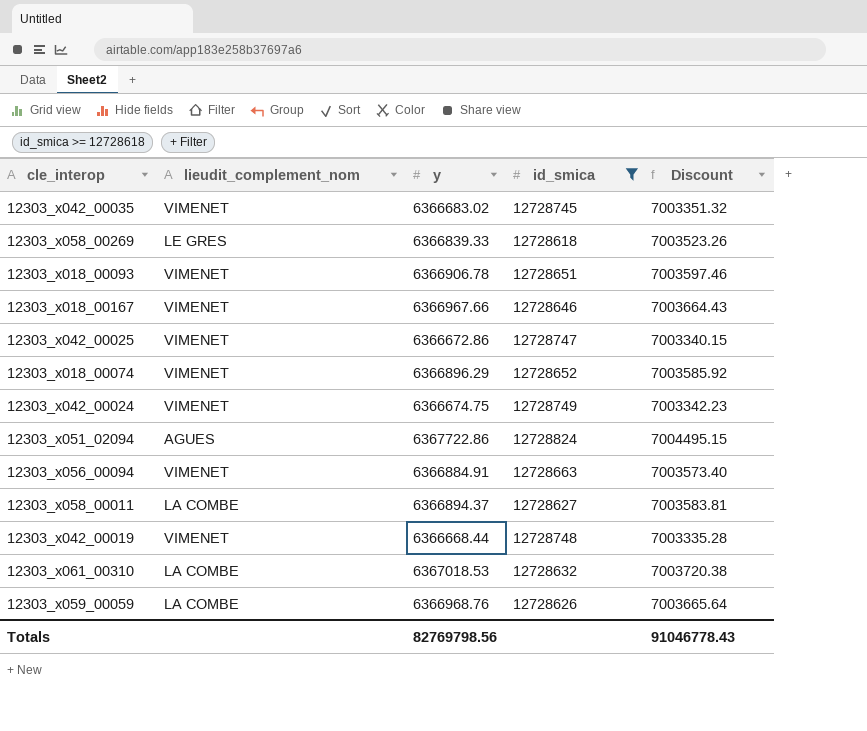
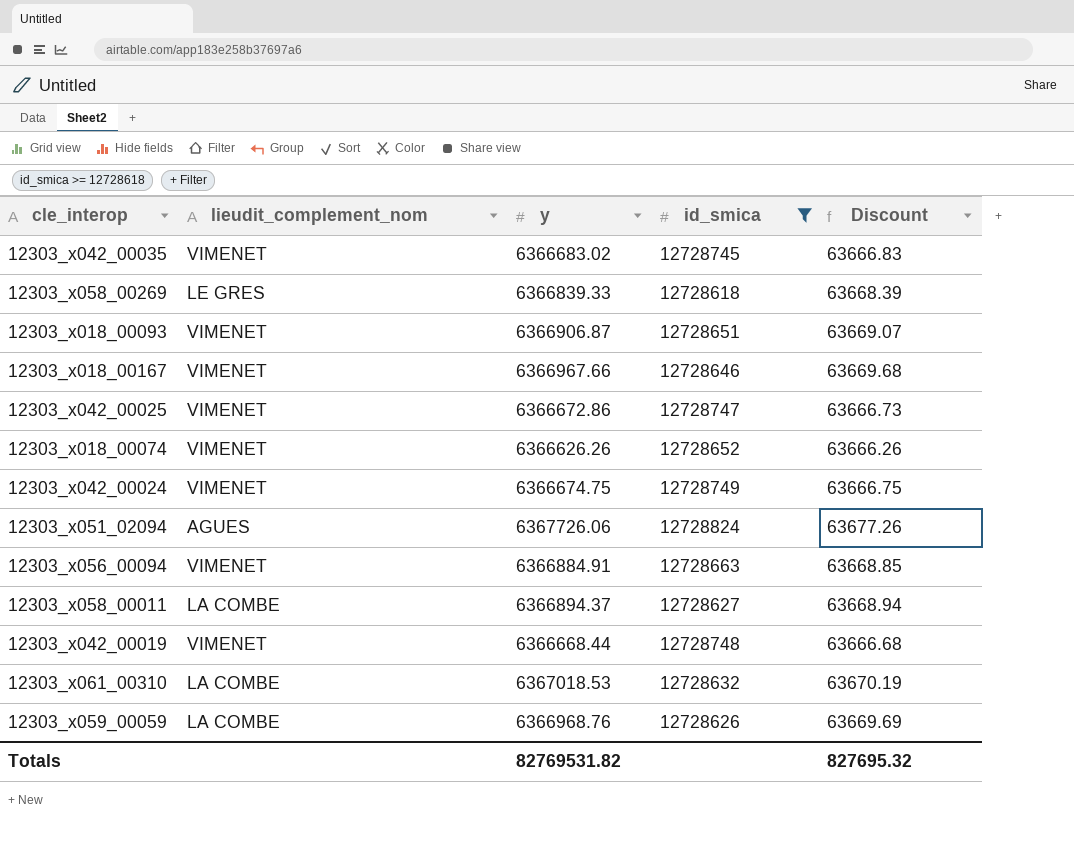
column Discount | formula: [y] * 1.1 -> [y] * 0.01
12303_x018_00093 | y: 6366906.78 -> 6366906.87
12303_x018_00074 | y: 6366896.29 -> 6366626.26
12303_x051_02094 | y: 6367722.86 -> 6367726.06
Totals | y: 82769798.56 -> 82769531.82
Totals | Discount: 91046778.43 -> 827695.32

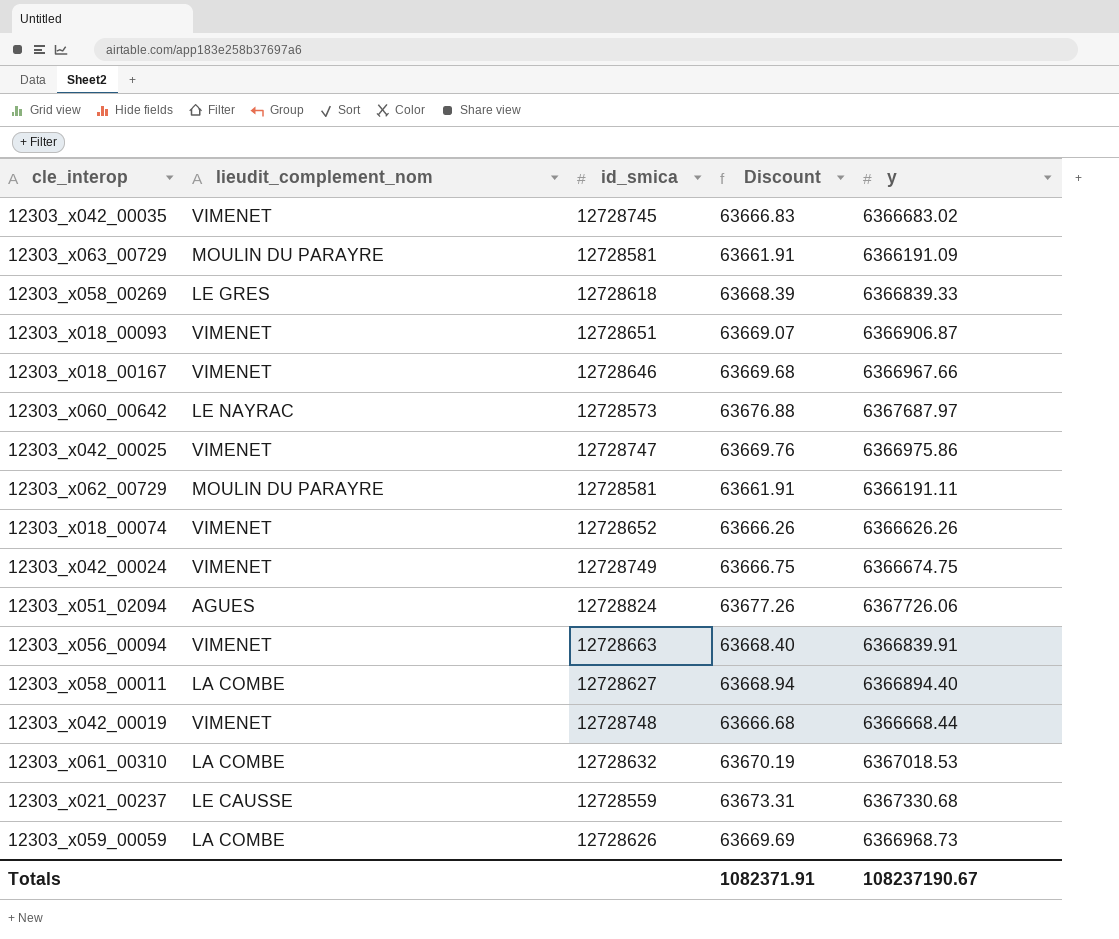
filter: id_smica >= 12728618 -> none
column y | position: 3 -> 5
12303_x042_00025 | Discount: 63666.73 -> 63669.76
12303_x042_00025 | y: 6366672.86 -> 6366975.86
12303_x056_00094 | Discount: 63668.85 -> 63668.40
12303_x056_00094 | y: 6366884.91 -> 6366839.91
12303_x058_00011 | y: 6366894.37 -> 6366894.40
12303_x059_00059 | y: 6366968.76 -> 6366968.73
Totals | Discount: 827695.32 -> 1082371.91
Totals | y: 82769531.82 -> 108237190.67

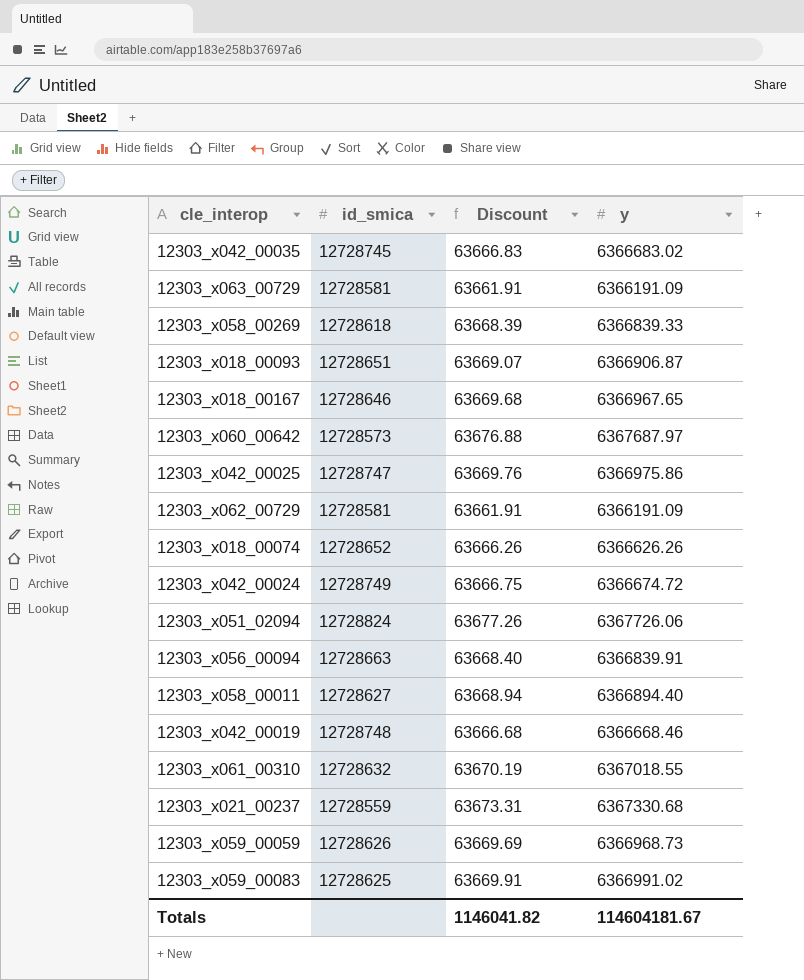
column lieudit_complement_nom | position: 2 -> none
12303_x018_00167 | y: 6366967.66 -> 6366967.65
12303_x062_00729 | y: 6366191.11 -> 6366191.09
12303_x042_00024 | y: 6366674.75 -> 6366674.72
12303_x042_00019 | y: 6366668.44 -> 6366668.46
12303_x061_00310 | y: 6367018.53 -> 6367018.55
row 12303_x059_00083: none -> 12728625 | 63669.91 | 6366991.02
Totals | Discount: 1082371.91 -> 1146041.82
Totals | y: 108237190.67 -> 114604181.67

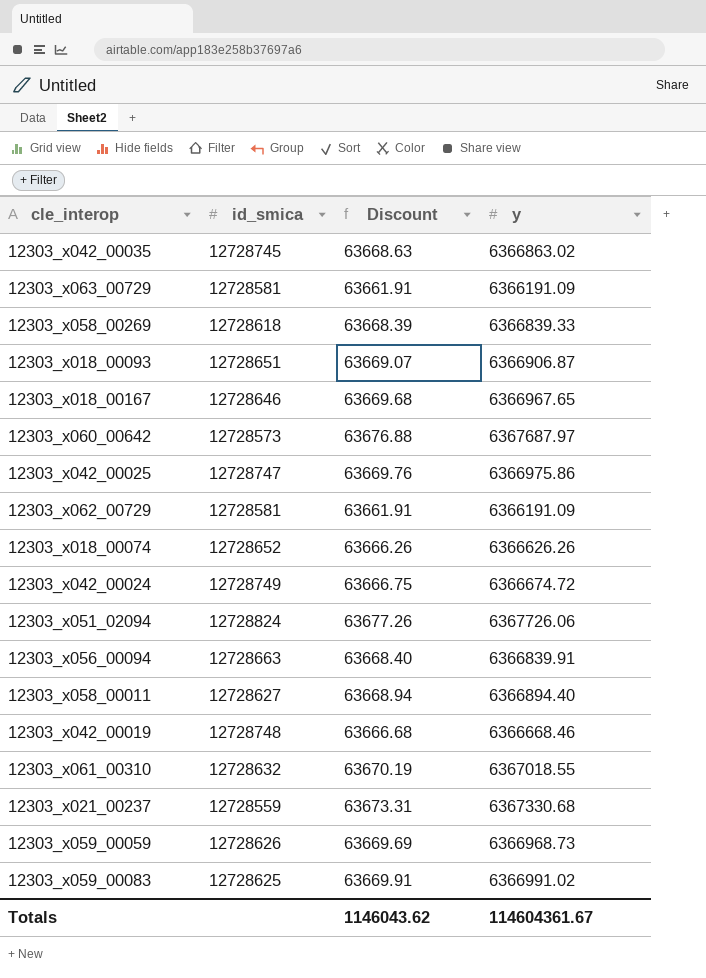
12303_x042_00035 | Discount: 63666.83 -> 63668.63
12303_x042_00035 | y: 6366683.02 -> 6366863.02
Totals | Discount: 1146041.82 -> 1146043.62
Totals | y: 114604181.67 -> 114604361.67

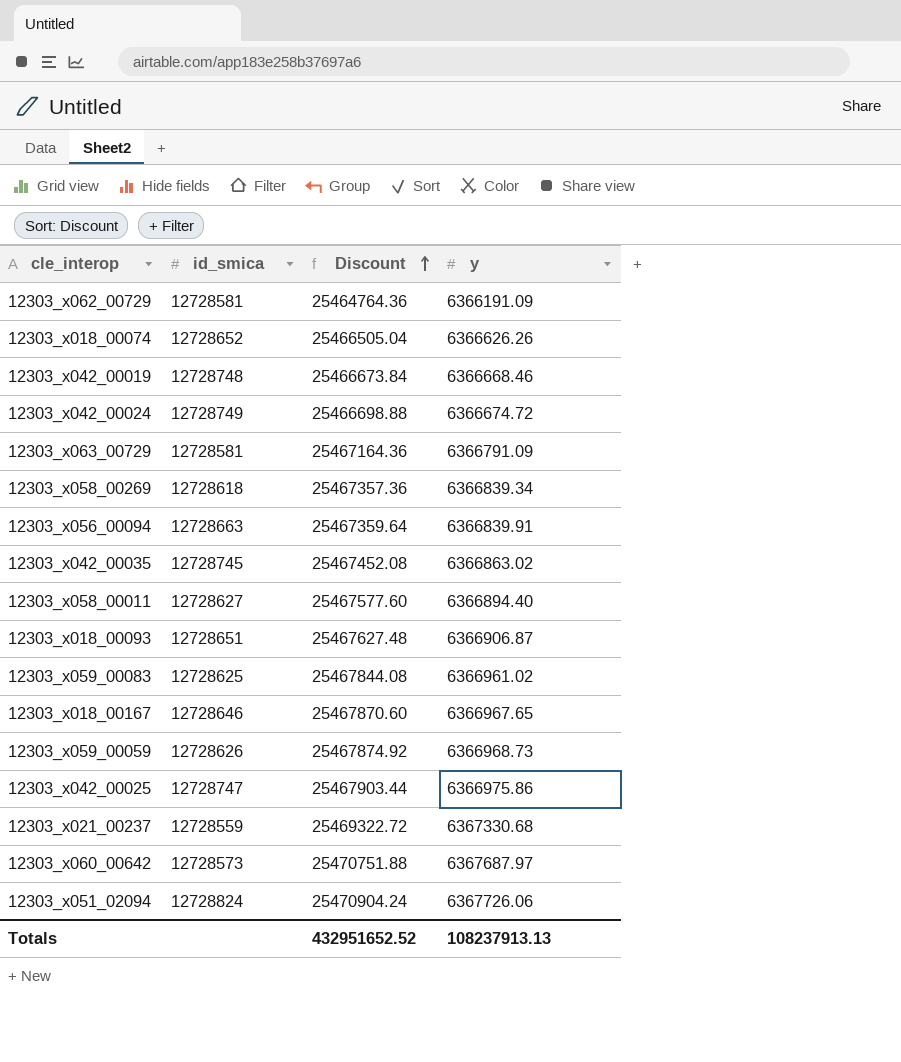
row order: none -> Discount ascending
column Discount | formula: [y] * 0.01 -> [y] * 4
row 12303_x061_00310: 12728632 | 63670.19 | 6367018.55 -> none
12303_x063_00729 | y: 6366191.09 -> 6366791.09
12303_x058_00269 | y: 6366839.33 -> 6366839.34
12303_x059_00083 | y: 6366991.02 -> 6366961.02
Totals | Discount: 1146043.62 -> 432951652.52
Totals | y: 114604361.67 -> 108237913.13

